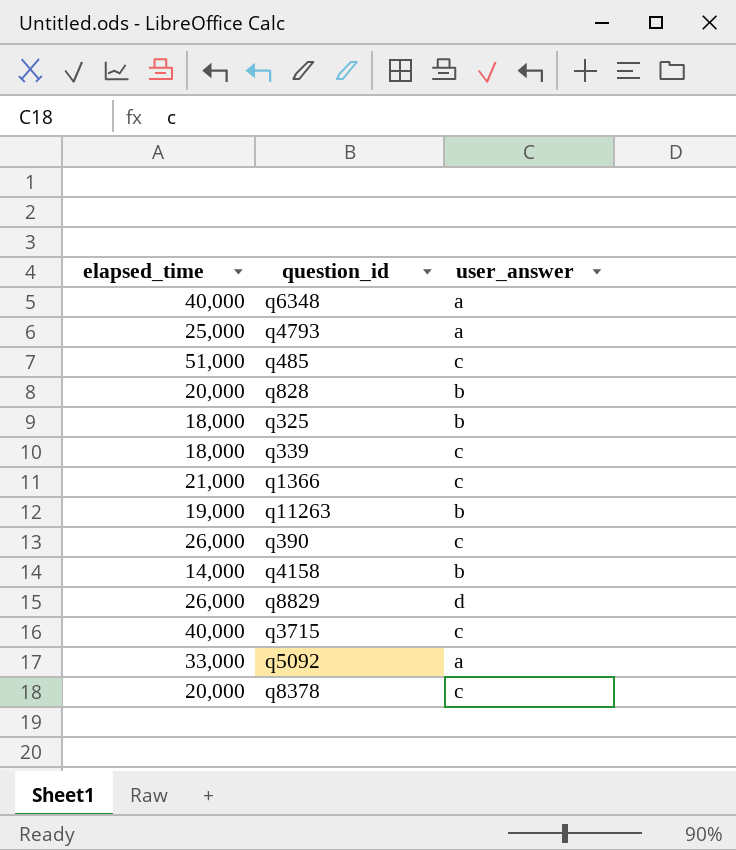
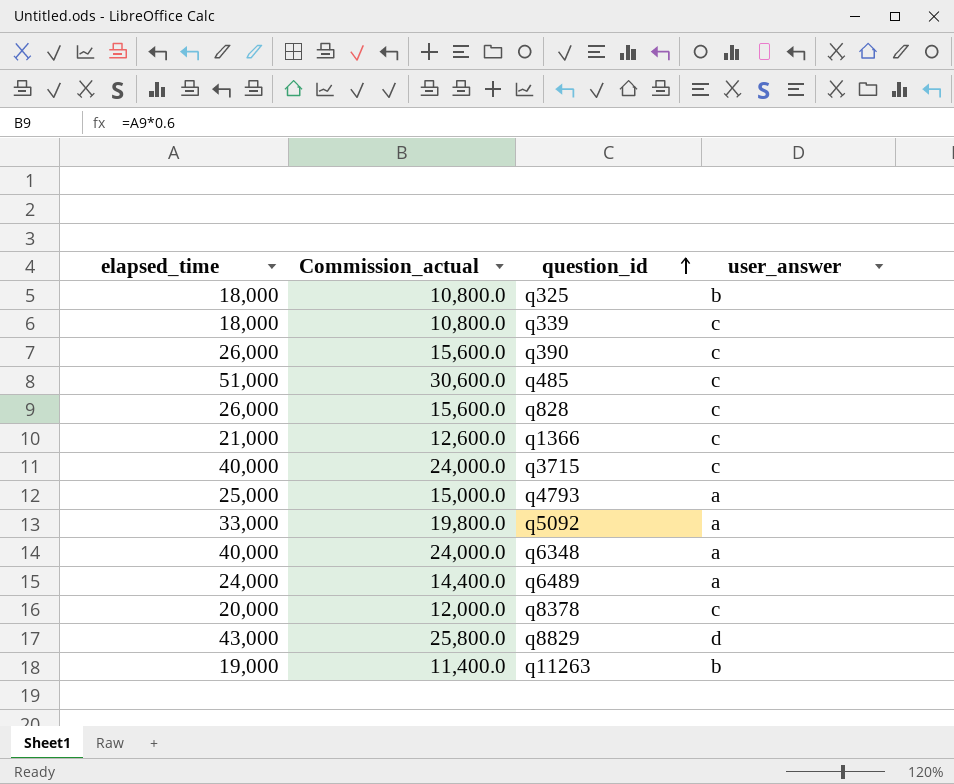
row order: none -> question_id ascending
column Commission_actual | formula: none -> [elapsed_time] * 0.6
row q4158: 14,000 | b -> none
q828 | elapsed_time: 20,000 -> 26,000
q828 | user_answer: b -> c
row q6489: none -> 24,000 | 14,400.0 | a
q8829 | elapsed_time: 26,000 -> 43,000

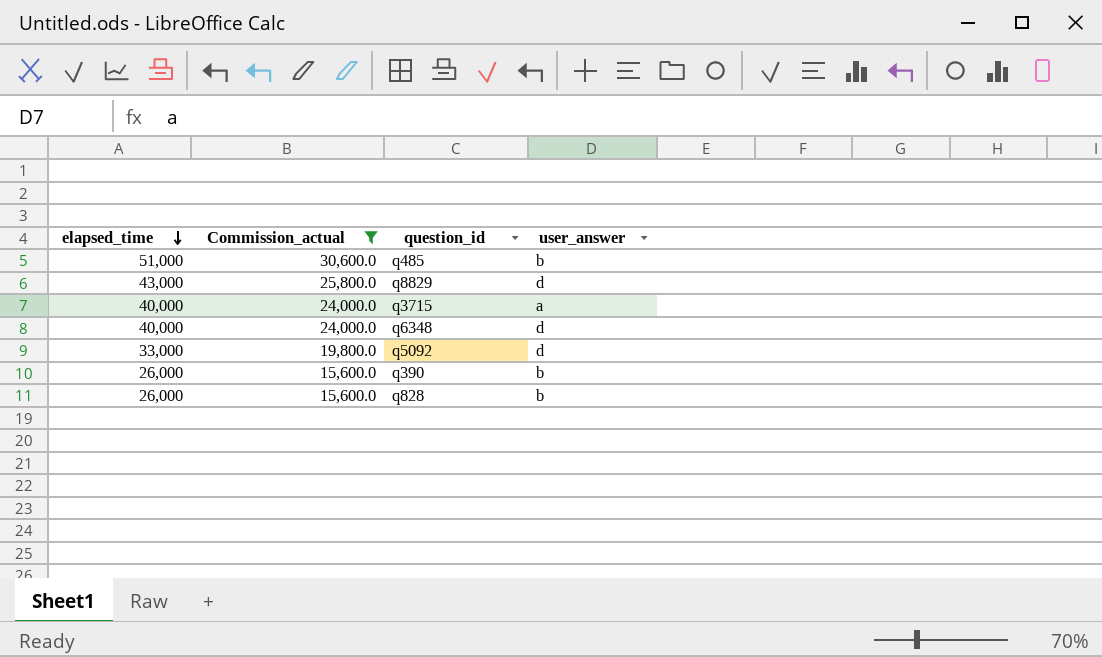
filter: none -> Commission_actual >= 15,600.0
row order: question_id ascending -> elapsed_time descending
q485 | user_answer: c -> b
q3715 | user_answer: c -> a
q6348 | user_answer: a -> d
q5092 | user_answer: a -> d
q390 | user_answer: c -> b
q828 | user_answer: c -> b

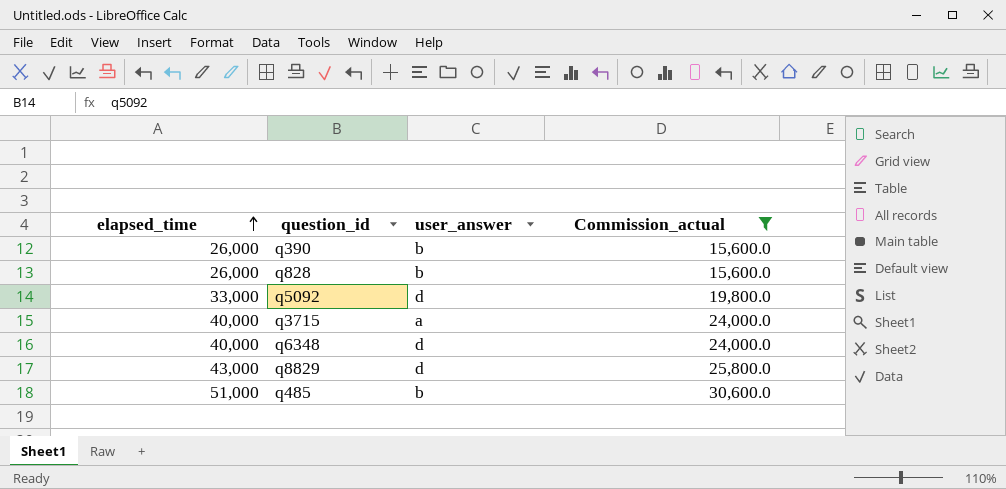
row order: elapsed_time descending -> elapsed_time ascending
column Commission_actual | position: 2 -> 4

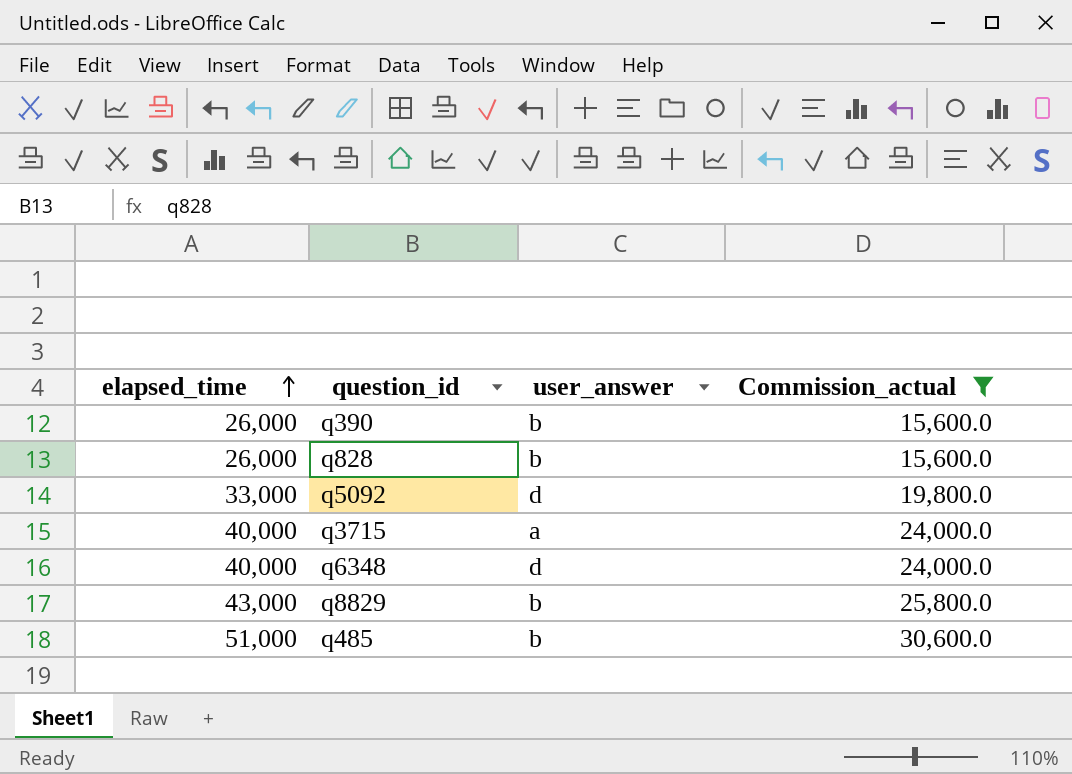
q8829 | user_answer: d -> b

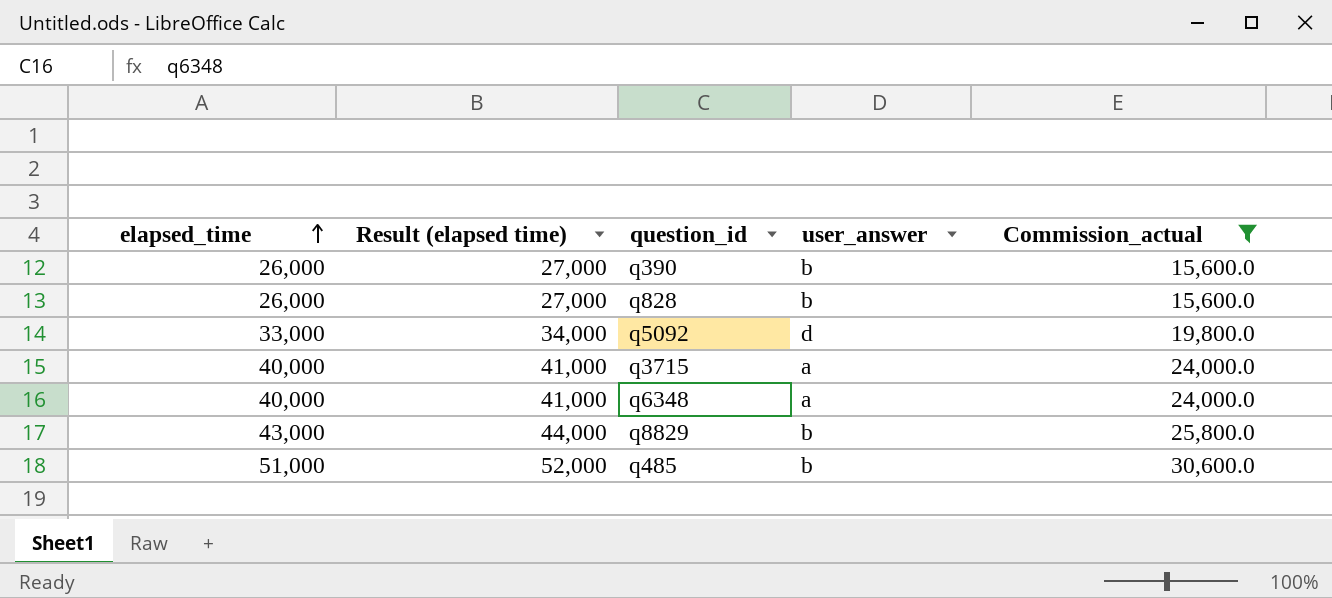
column Result (elapsed time) | formula: none -> [elapsed_time] + 1000
q6348 | user_answer: d -> a

